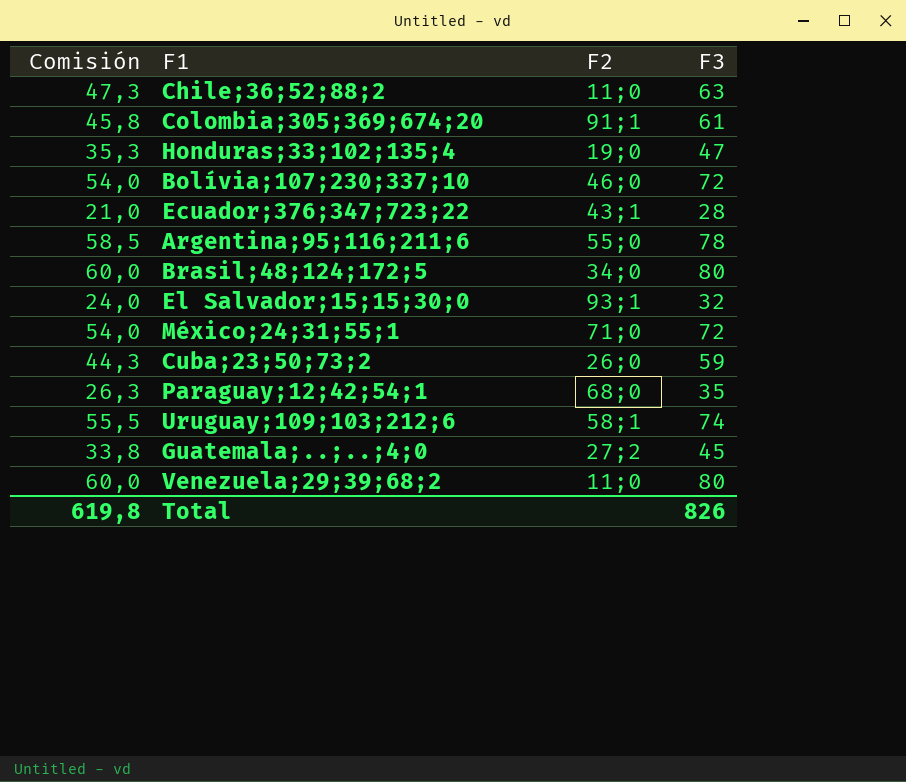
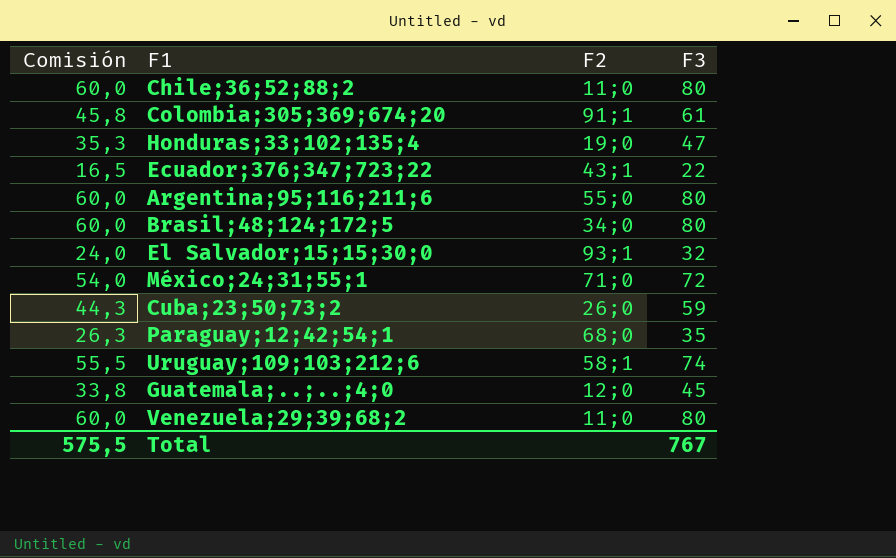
row Bolívia;107;230;337;10: 54,0 | 46;0 | 72 -> none
Chile;36;52;88;2 | Comisión: 47,3 -> 60,0
Chile;36;52;88;2 | F3: 63 -> 80
Ecuador;376;347;723;22 | Comisión: 21,0 -> 16,5
Ecuador;376;347;723;22 | F3: 28 -> 22
Argentina;95;116;211;6 | Comisión: 58,5 -> 60,0
Argentina;95;116;211;6 | F3: 78 -> 80
Guatemala;..;..;4;0 | F2: 27;2 -> 12;0
Total | Comisión: 619,8 -> 575,5
Total | F3: 826 -> 767

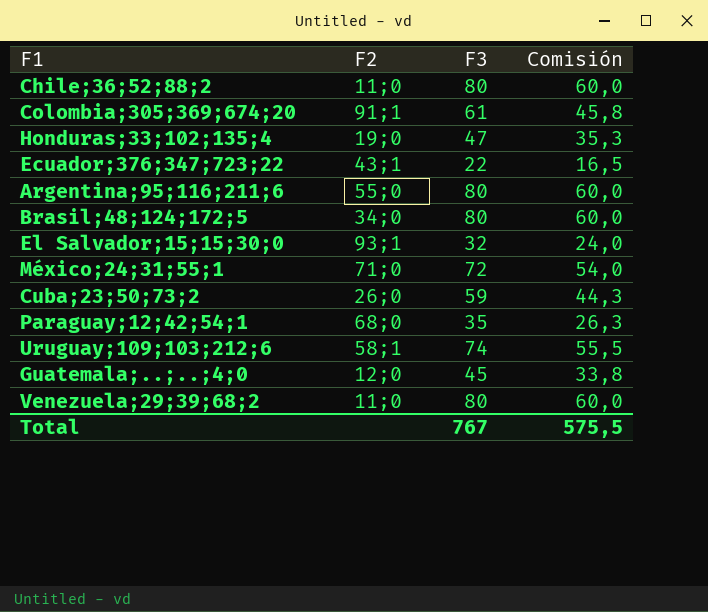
column Comisión | position: 1 -> 4

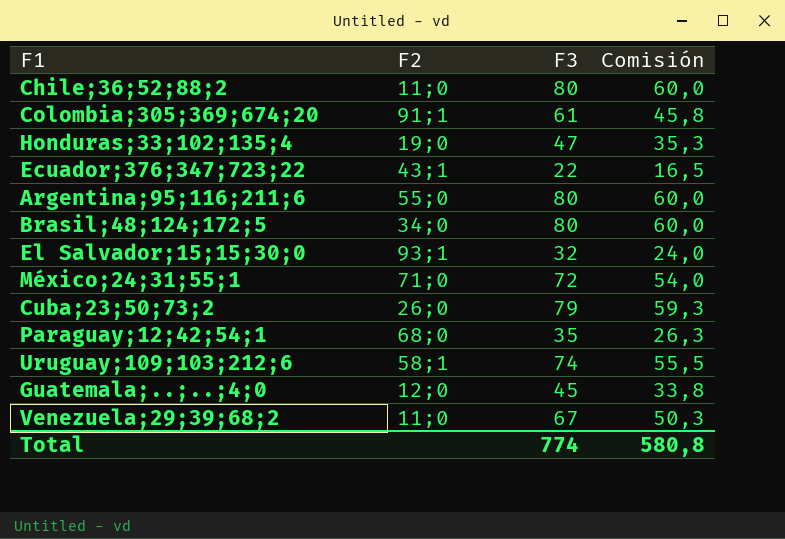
Cuba;23;50;73;2 | F3: 59 -> 79
Cuba;23;50;73;2 | Comisión: 44,3 -> 59,3
Venezuela;29;39;68;2 | F3: 80 -> 67
Venezuela;29;39;68;2 | Comisión: 60,0 -> 50,3
Total | F3: 767 -> 774
Total | Comisión: 575,5 -> 580,8

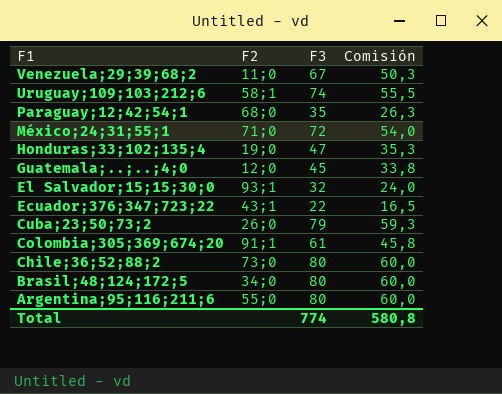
row order: none -> F1 descending
Chile;36;52;88;2 | F2: 11;0 -> 73;0

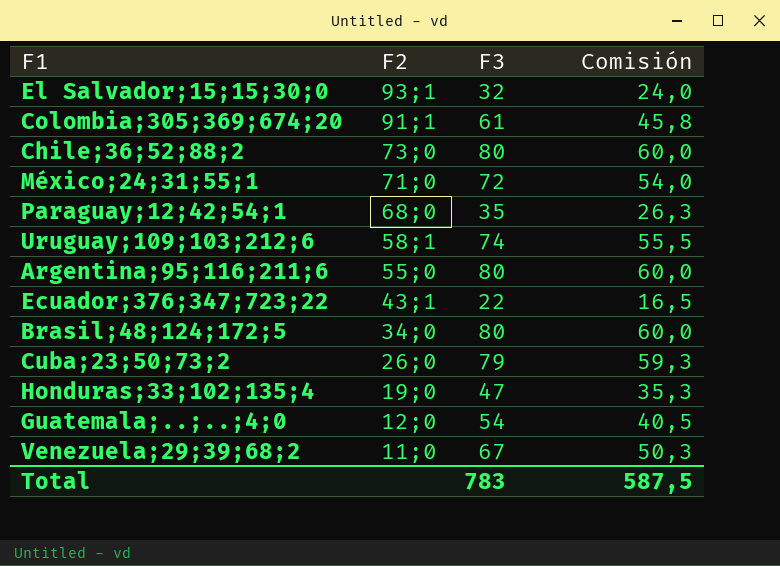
row order: F1 descending -> F2 descending
Guatemala;..;..;4;0 | F3: 45 -> 54
Guatemala;..;..;4;0 | Comisión: 33,8 -> 40,5
Total | F3: 774 -> 783
Total | Comisión: 580,8 -> 587,5

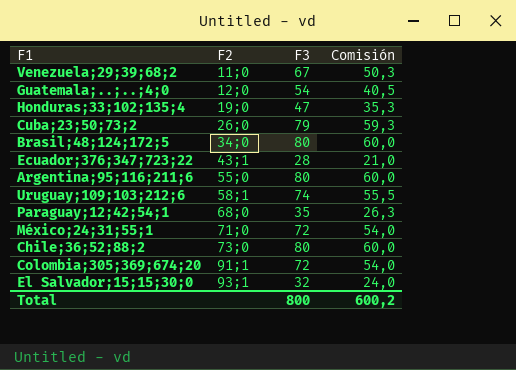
row order: F2 descending -> F2 ascending
Ecuador;376;347;723;22 | F3: 22 -> 28
Ecuador;376;347;723;22 | Comisión: 16,5 -> 21,0
Colombia;305;369;674;20 | F3: 61 -> 72
Colombia;305;369;674;20 | Comisión: 45,8 -> 54,0
Total | F3: 783 -> 800
Total | Comisión: 587,5 -> 600,2

